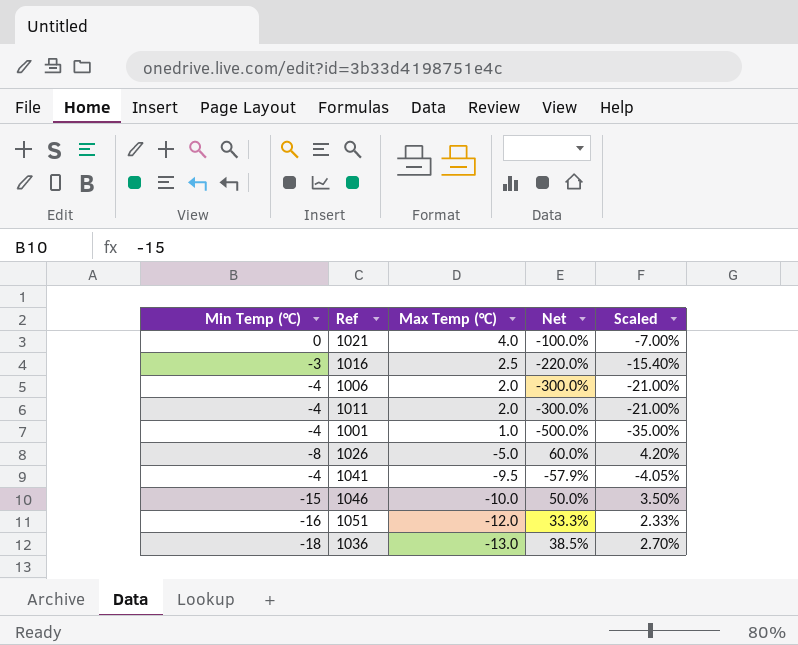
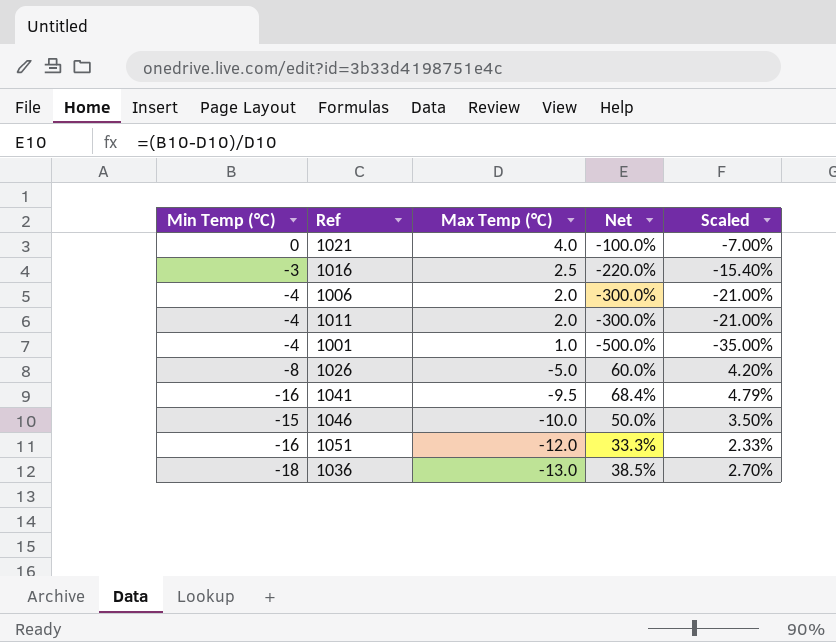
1041 | Min Temp (°C): -4 -> -16
1041 | Net: -57.9% -> 68.4%
1041 | Scaled: -4.05% -> 4.79%

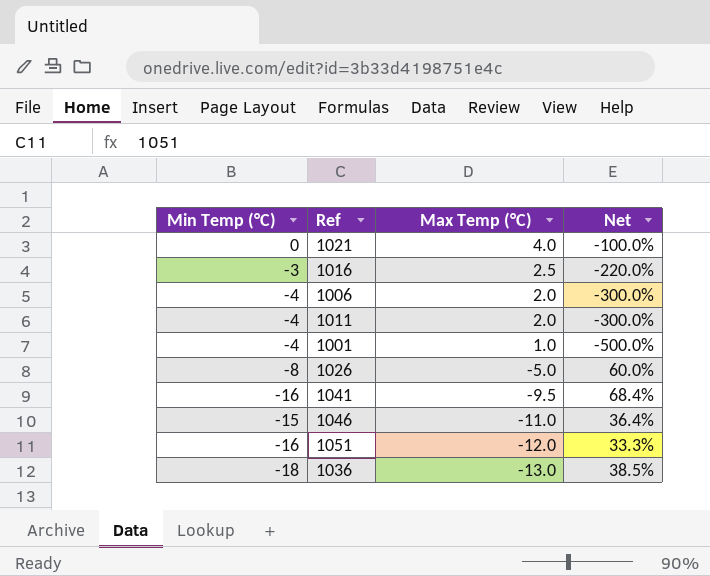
column Scaled | formula: [Net] * 0.07 -> none
1046 | Max Temp (°C): -10.0 -> -11.0
1046 | Net: 50.0% -> 36.4%

